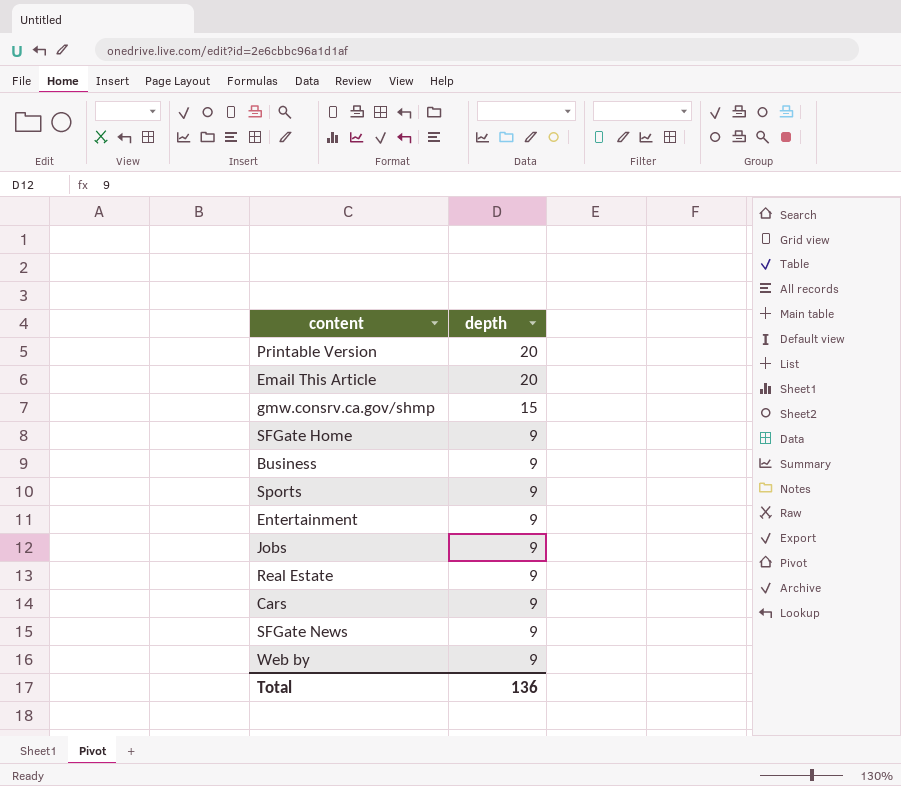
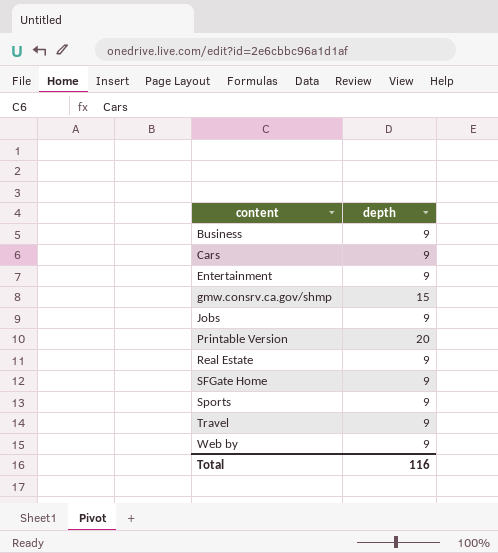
row order: depth descending -> content ascending
row Email This Article: 20 -> none
row SFGate News: 9 -> none
row Travel: none -> 9
Total | depth: 136 -> 116

